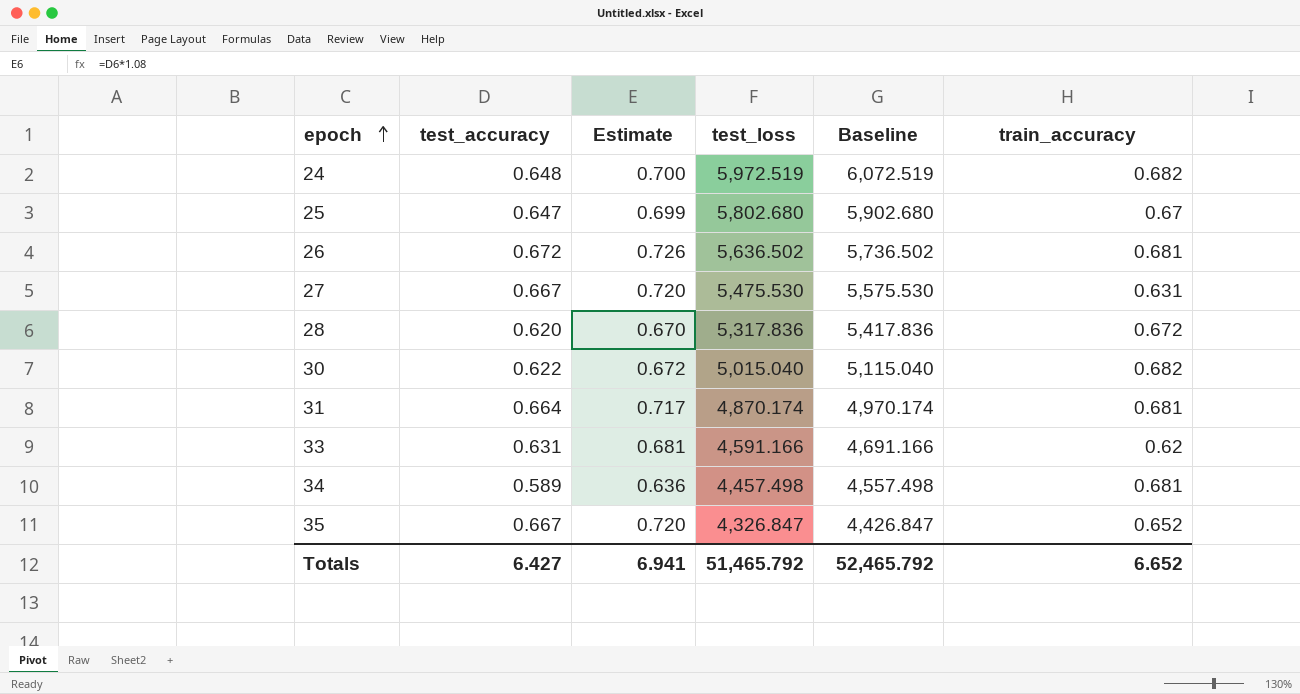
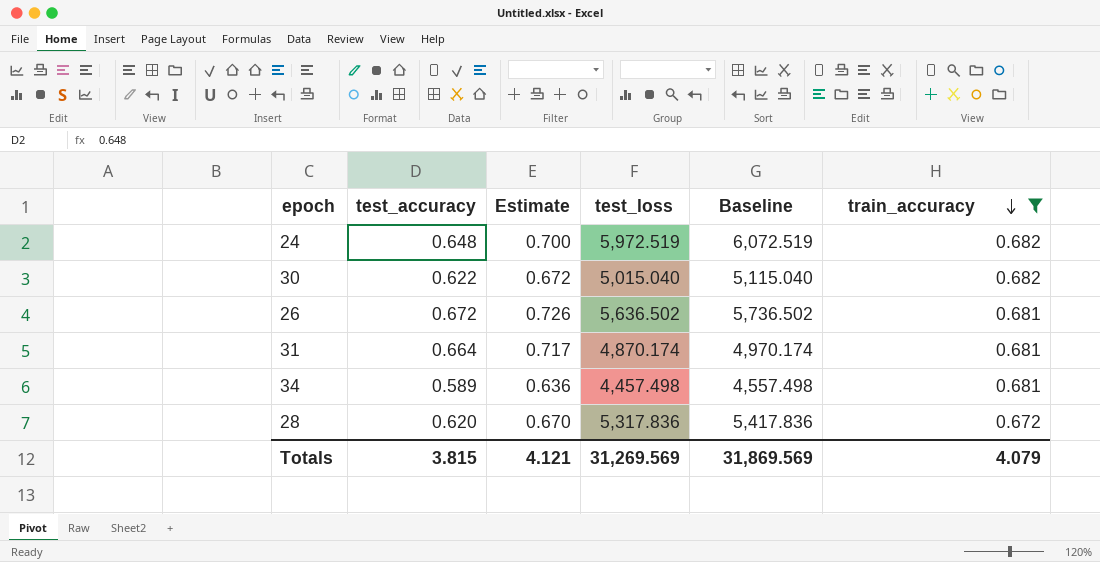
filter: none -> train_accuracy >= 0.672
row order: epoch ascending -> train_accuracy descending
Totals | test_accuracy: 6.427 -> 3.815
Totals | Estimate: 6.941 -> 4.121
Totals | test_loss: 51,465.792 -> 31,269.569
Totals | Baseline: 52,465.792 -> 31,869.569
Totals | train_accuracy: 6.652 -> 4.079

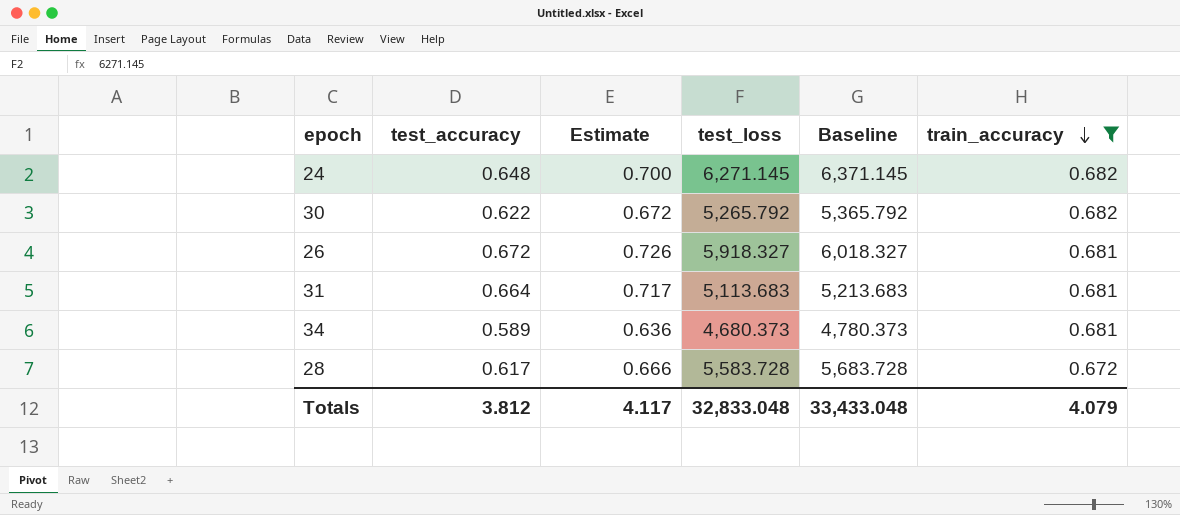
24 | test_loss: 5,972.519 -> 6,271.145
24 | Baseline: 6,072.519 -> 6,371.145
30 | test_loss: 5,015.040 -> 5,265.792
30 | Baseline: 5,115.040 -> 5,365.792
26 | test_loss: 5,636.502 -> 5,918.327
26 | Baseline: 5,736.502 -> 6,018.327
31 | test_loss: 4,870.174 -> 5,113.683
31 | Baseline: 4,970.174 -> 5,213.683
34 | test_loss: 4,457.498 -> 4,680.373
34 | Baseline: 4,557.498 -> 4,780.373
28 | test_accuracy: 0.620 -> 0.617
28 | Estimate: 0.670 -> 0.666
28 | test_loss: 5,317.836 -> 5,583.728
28 | Baseline: 5,417.836 -> 5,683.728
Totals | test_accuracy: 3.815 -> 3.812
Totals | Estimate: 4.121 -> 4.117
Totals | test_loss: 31,269.569 -> 32,833.048
Totals | Baseline: 31,869.569 -> 33,433.048

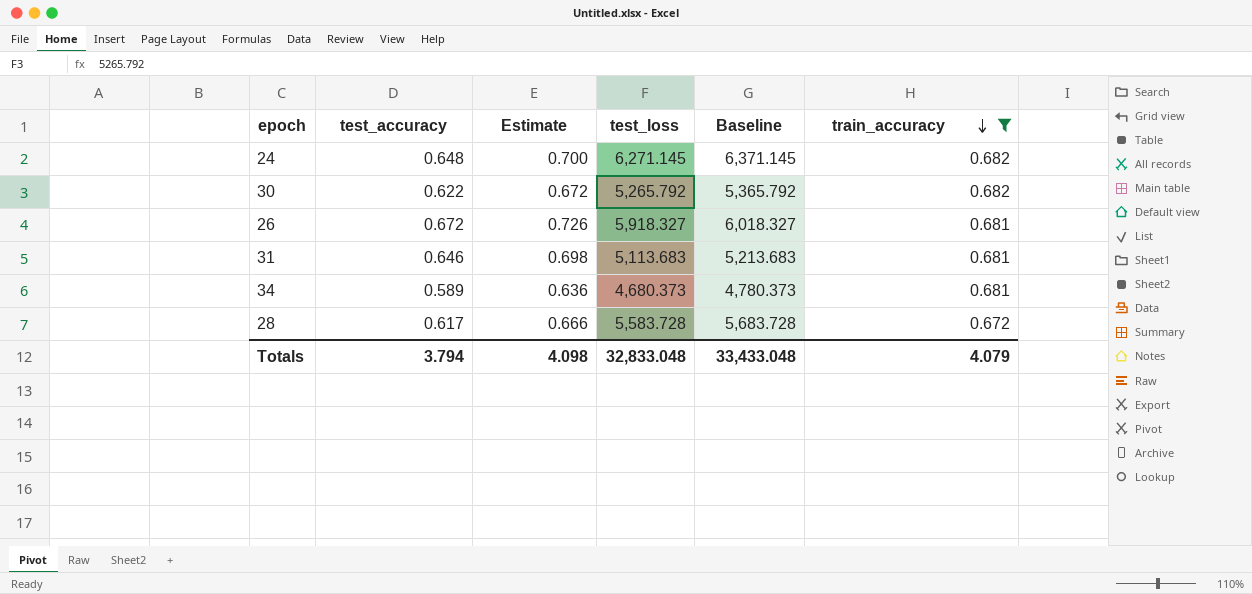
31 | test_accuracy: 0.664 -> 0.646
31 | Estimate: 0.717 -> 0.698
Totals | test_accuracy: 3.812 -> 3.794
Totals | Estimate: 4.117 -> 4.098

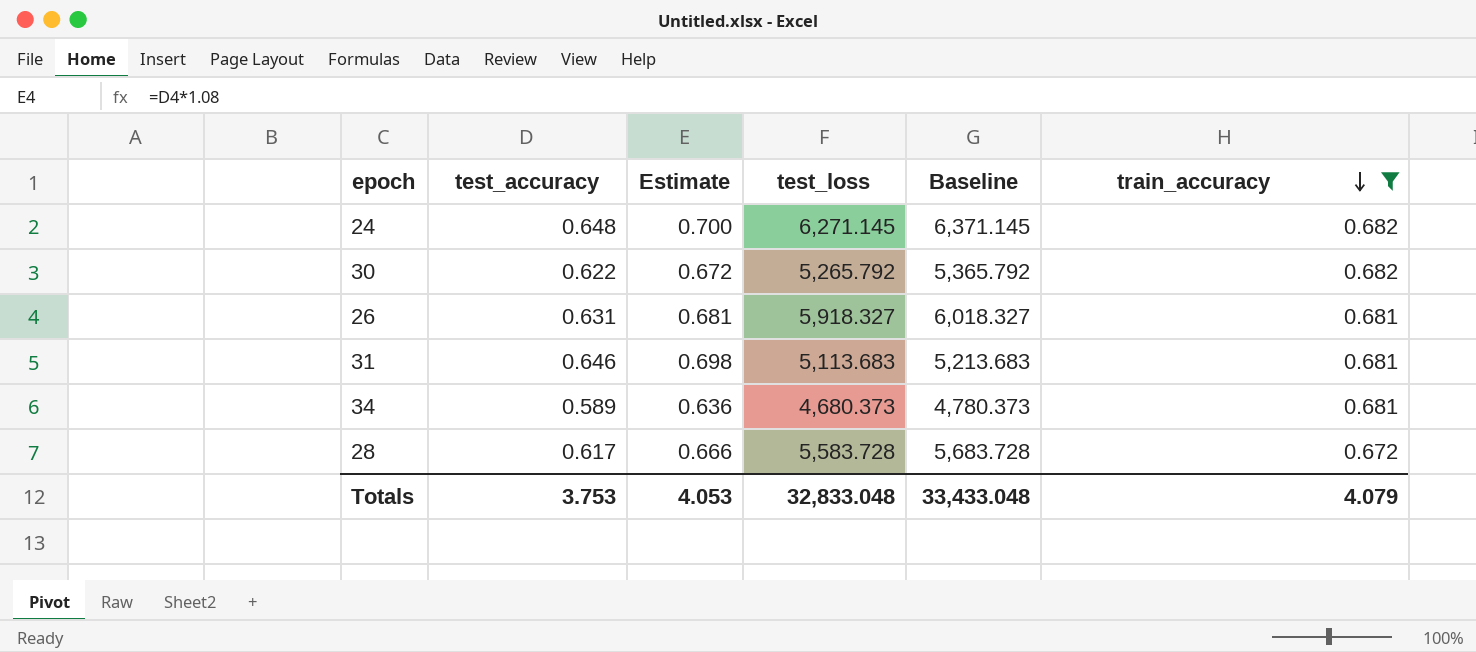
26 | test_accuracy: 0.672 -> 0.631
26 | Estimate: 0.726 -> 0.681
Totals | test_accuracy: 3.794 -> 3.753
Totals | Estimate: 4.098 -> 4.053

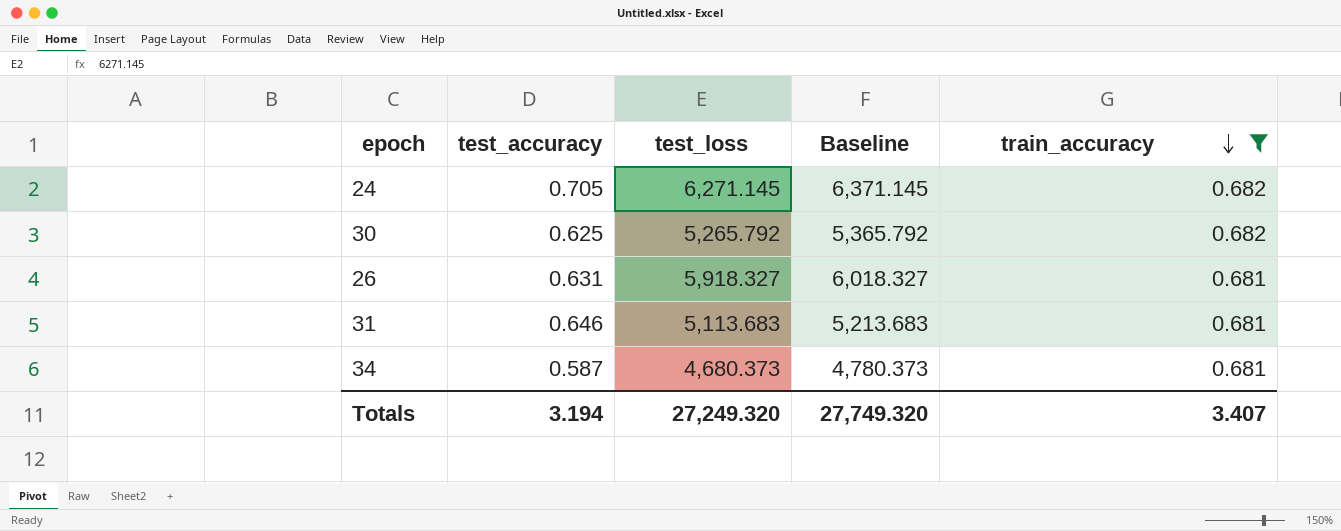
column Estimate | formula: [test_accuracy] * 1.08 -> none
row 28: 0.617 | 0.666 | 5,583.728 | 5,683.728 | 0.672 -> none
24 | test_accuracy: 0.648 -> 0.705
30 | test_accuracy: 0.622 -> 0.625
34 | test_accuracy: 0.589 -> 0.587
Totals | test_accuracy: 3.753 -> 3.194
Totals | test_loss: 32,833.048 -> 27,249.320
Totals | Baseline: 33,433.048 -> 27,749.320
Totals | train_accuracy: 4.079 -> 3.407

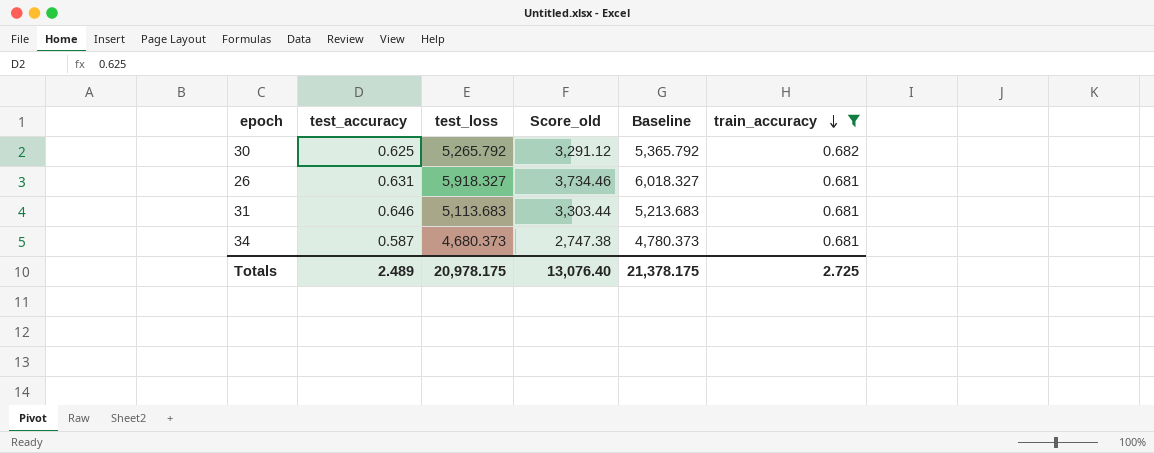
column Score_old | formula: none -> [test_accuracy] * [test_loss]
row 24: 0.705 | 6,271.145 | 6,371.145 | 0.682 -> none
Totals | test_accuracy: 3.194 -> 2.489
Totals | test_loss: 27,249.320 -> 20,978.175
Totals | Baseline: 27,749.320 -> 21,378.175
Totals | train_accuracy: 3.407 -> 2.725

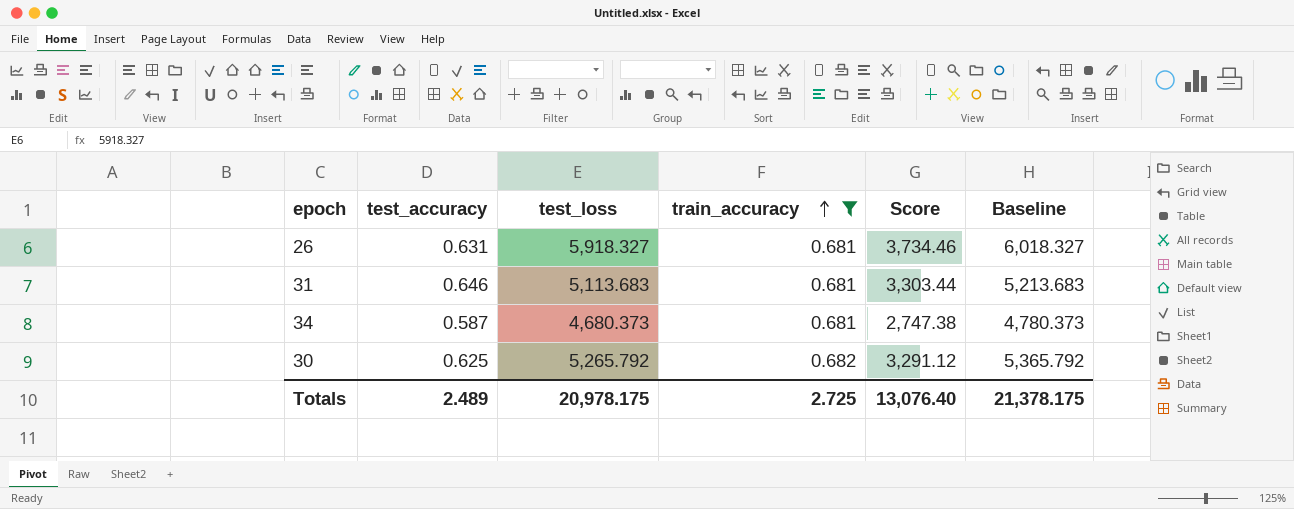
row order: train_accuracy descending -> train_accuracy ascending
column train_accuracy | position: 6 -> 4
column name: Score_old -> Score

